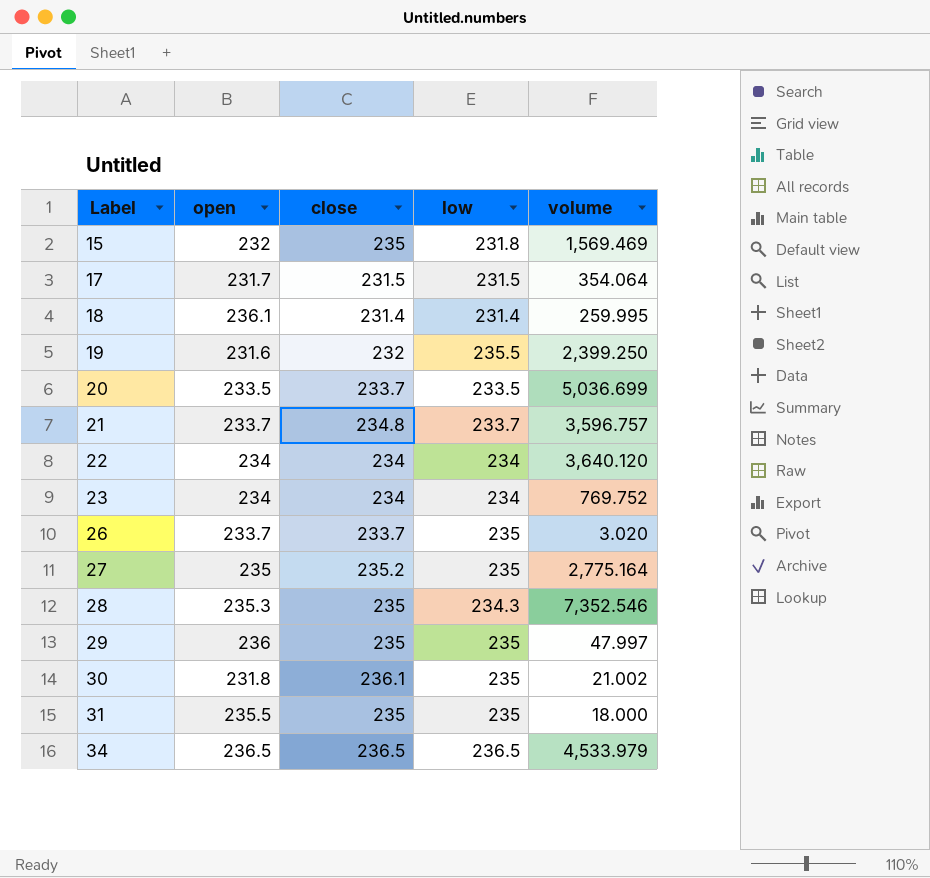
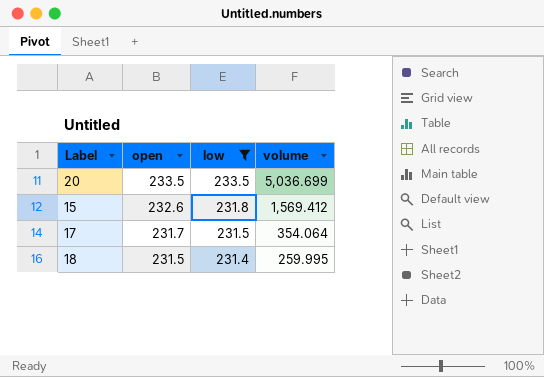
filter: none -> low <= 233.5
row order: Label ascending -> open descending
column close | position: 3 -> none
15 | open: 232 -> 232.6
15 | volume: 1,569.469 -> 1,569.412
18 | open: 236.1 -> 231.5

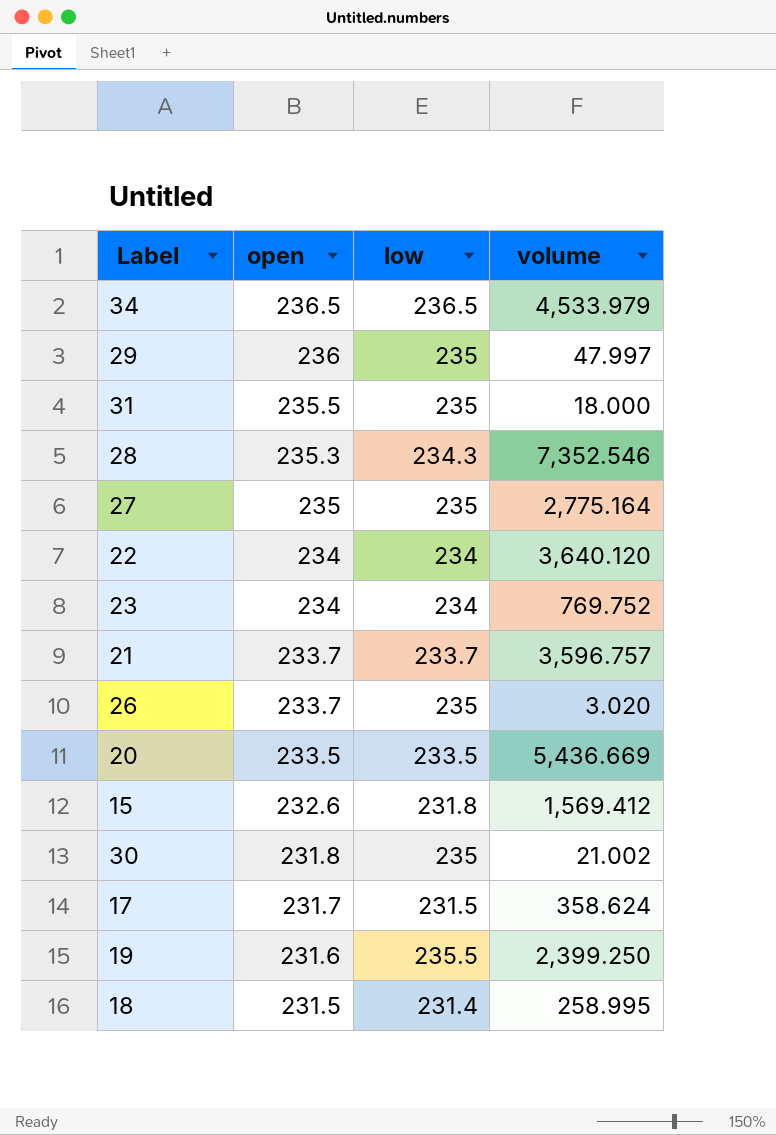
filter: low <= 233.5 -> none
20 | volume: 5,036.699 -> 5,436.669
17 | volume: 354.064 -> 358.624
18 | volume: 259.995 -> 258.995

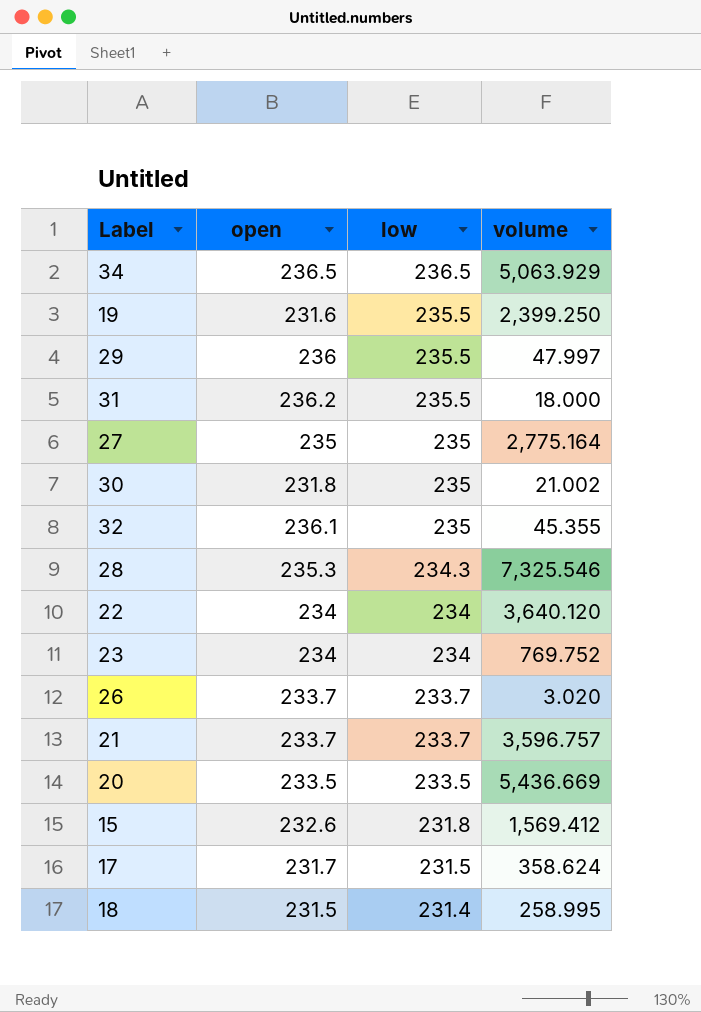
row order: open descending -> low descending
34 | volume: 4,533.979 -> 5,063.929
29 | low: 235 -> 235.5
31 | open: 235.5 -> 236.2
31 | low: 235 -> 235.5
row 32: none -> 236.1 | 235 | 45.355
28 | volume: 7,352.546 -> 7,325.546
26 | low: 235 -> 233.7

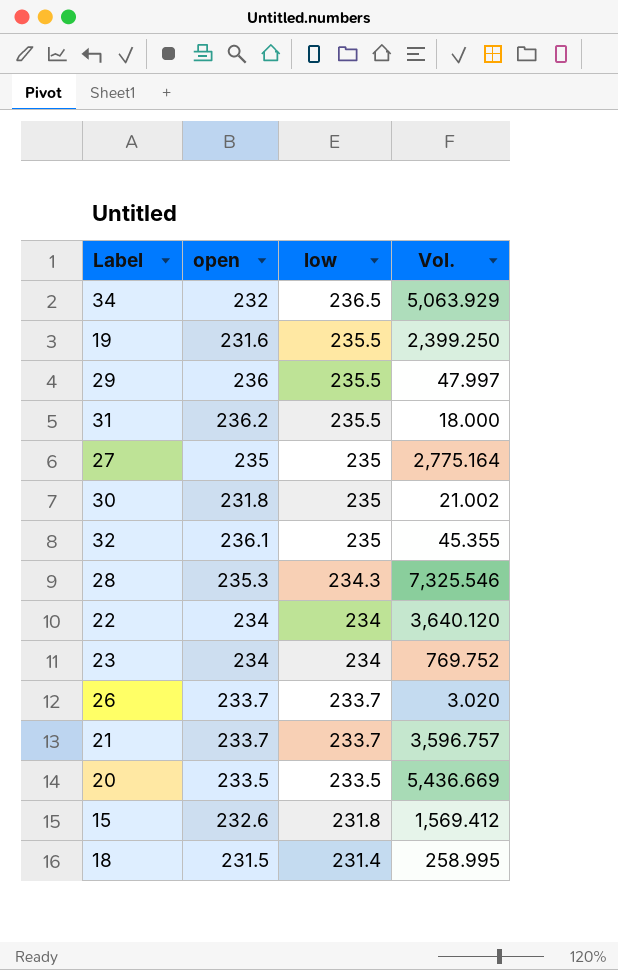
column name: volume -> Vol.
row 17: 231.7 | 231.5 | 358.624 -> none
34 | open: 236.5 -> 232

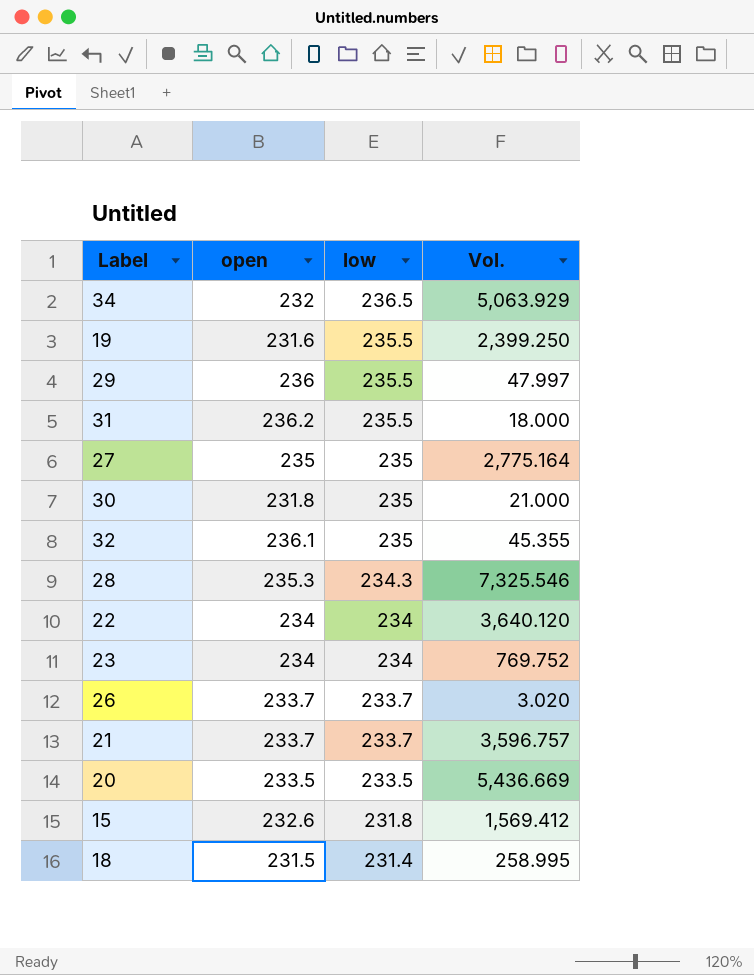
30 | Vol.: 21.002 -> 21.000

